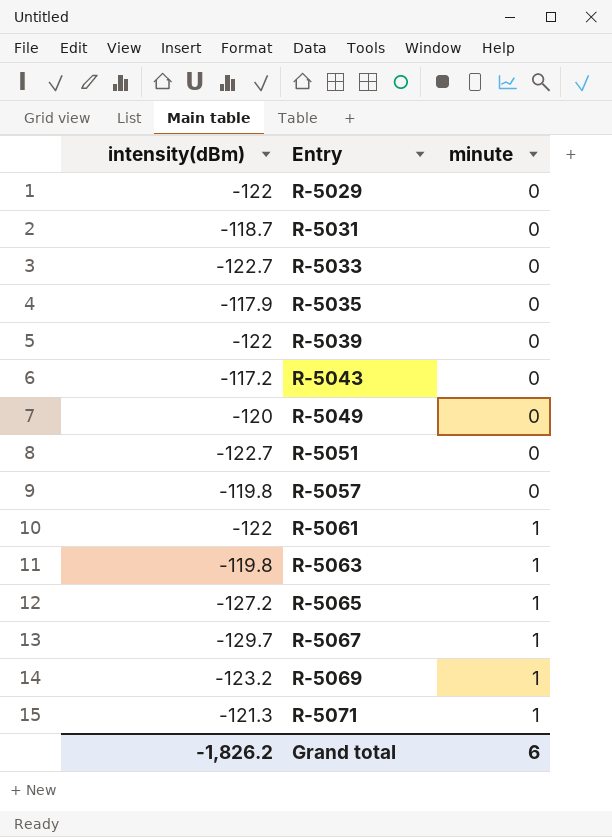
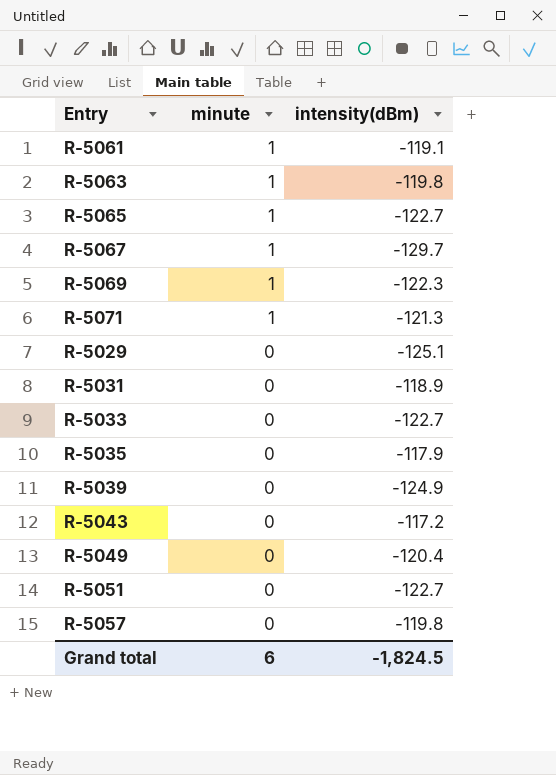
row order: Entry ascending -> minute descending
column intensity(dBm) | position: 1 -> 3
R-5061 | intensity(dBm): -122 -> -119.1
R-5065 | intensity(dBm): -127.2 -> -122.7
R-5069 | intensity(dBm): -123.2 -> -122.3
R-5029 | intensity(dBm): -122 -> -125.1
R-5031 | intensity(dBm): -118.7 -> -118.9
R-5039 | intensity(dBm): -122 -> -124.9
R-5049 | intensity(dBm): -120 -> -120.4
Grand total | intensity(dBm): -1,826.2 -> -1,824.5

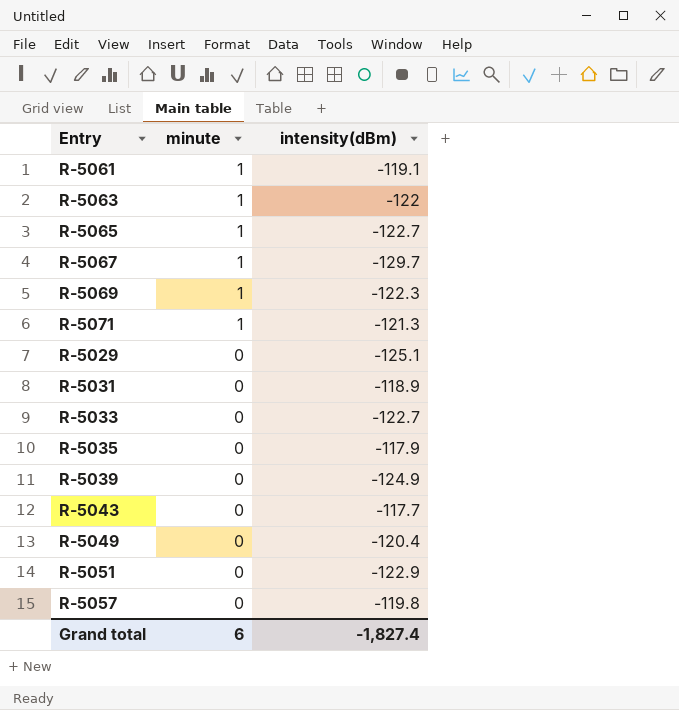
R-5063 | intensity(dBm): -119.8 -> -122
R-5043 | intensity(dBm): -117.2 -> -117.7
R-5051 | intensity(dBm): -122.7 -> -122.9
Grand total | intensity(dBm): -1,824.5 -> -1,827.4

